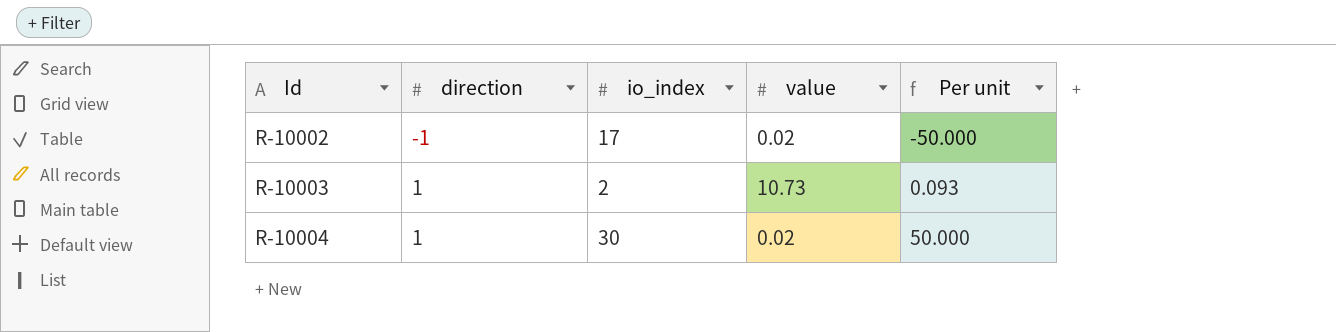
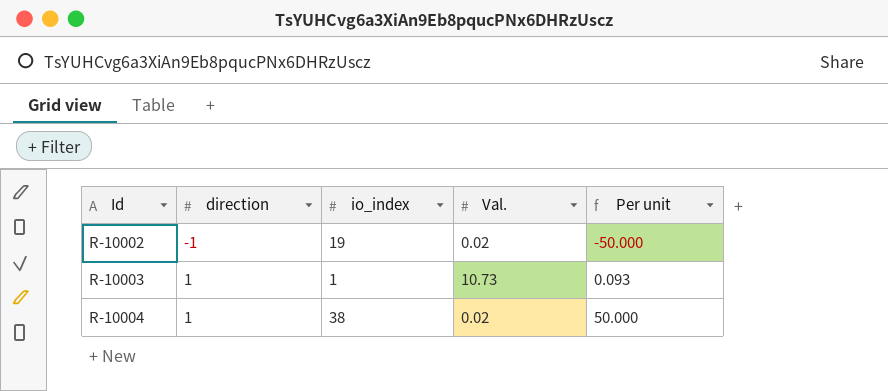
column name: value -> Val.
R-10002 | io_index: 17 -> 19
R-10003 | io_index: 2 -> 1
R-10004 | io_index: 30 -> 38

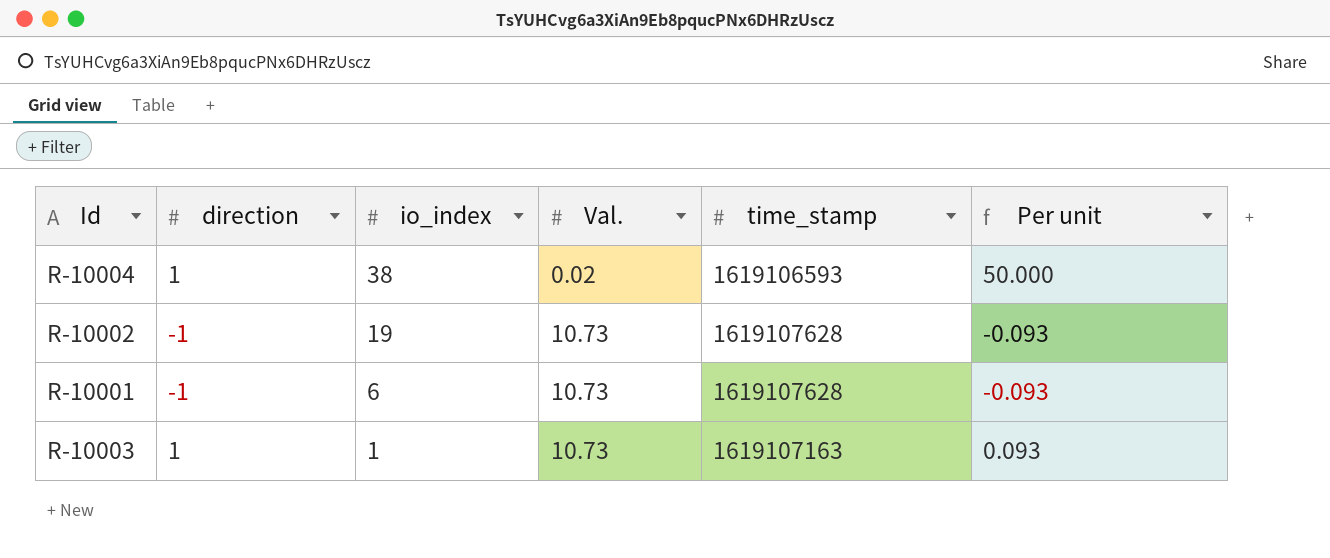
row order: Id ascending -> io_index descending
column time_stamp | position: none -> 5
R-10002 | Val.: 0.02 -> 10.73
R-10002 | Per unit: -50.000 -> -0.093
row R-10001: none -> -1 | 6 | 10.73 | 1619107628 | -0.093

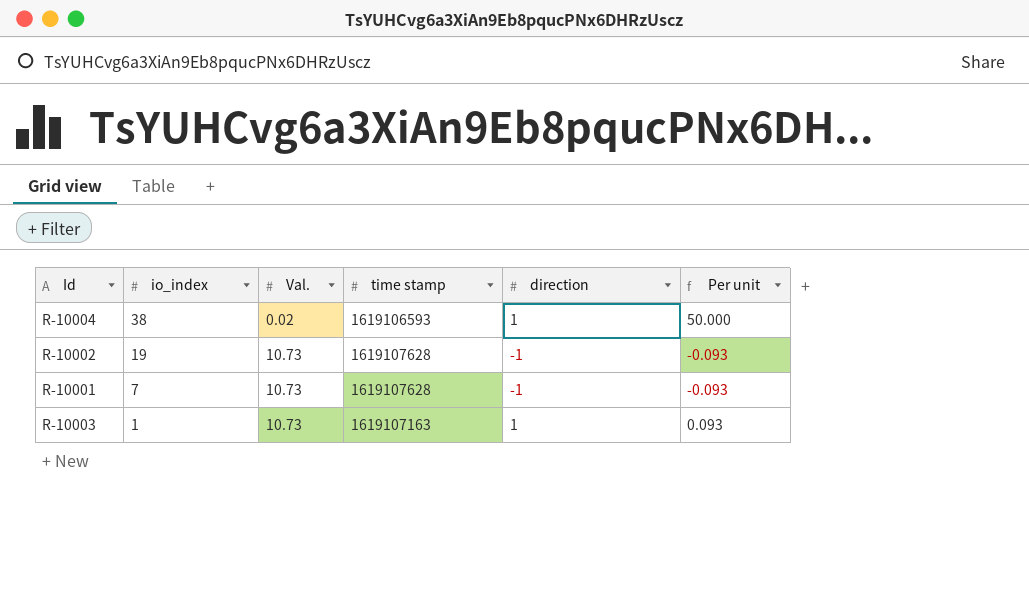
column name: time_stamp -> time stamp
column direction | position: 2 -> 5
R-10001 | io_index: 6 -> 7

